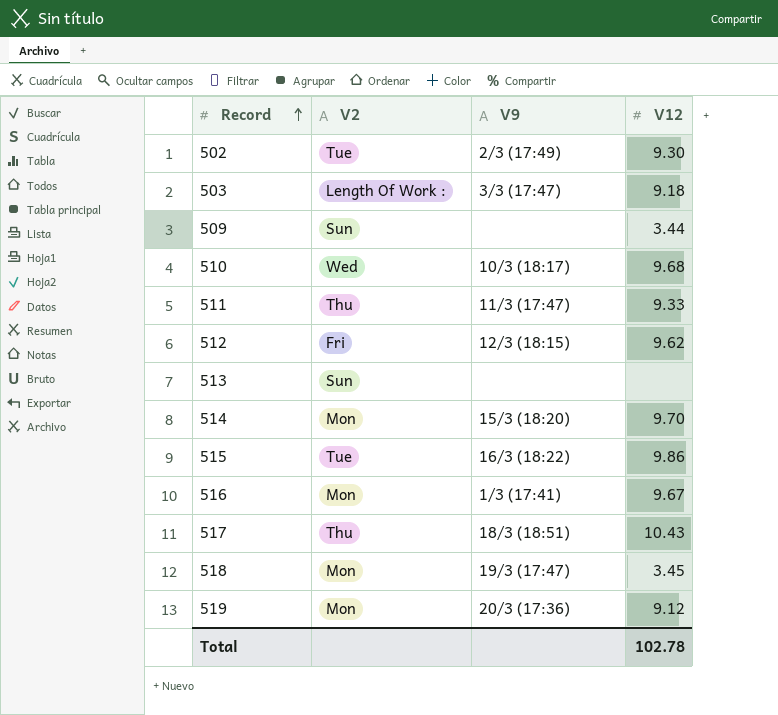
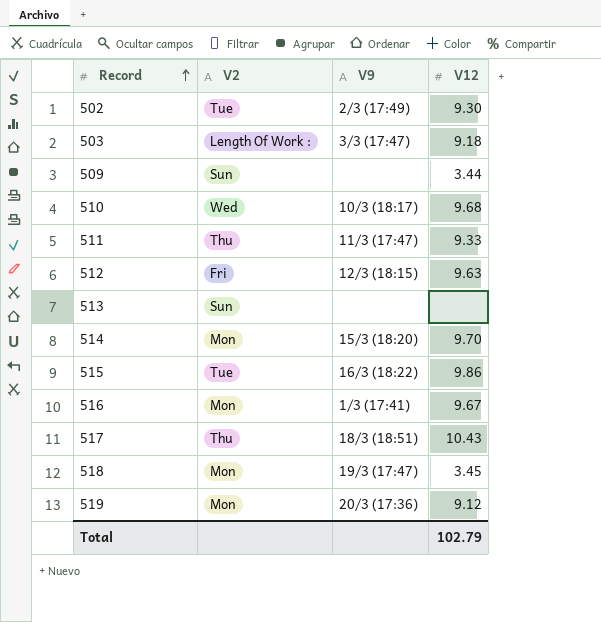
512 | V12: 9.62 -> 9.63
Total | V12: 102.78 -> 102.79

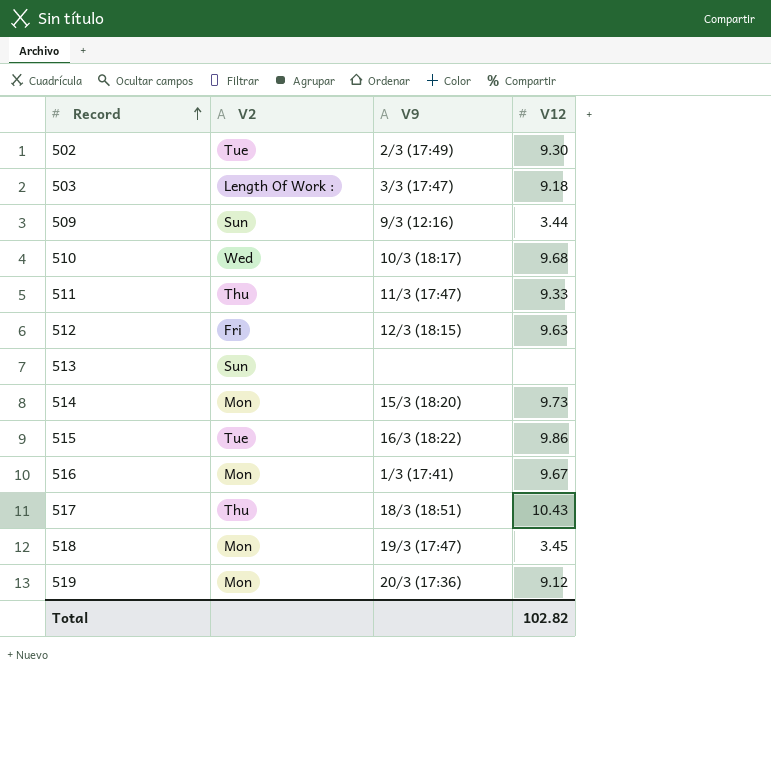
509 | V9: none -> 9/3 (12:16)
514 | V12: 9.70 -> 9.73
Total | V12: 102.79 -> 102.82

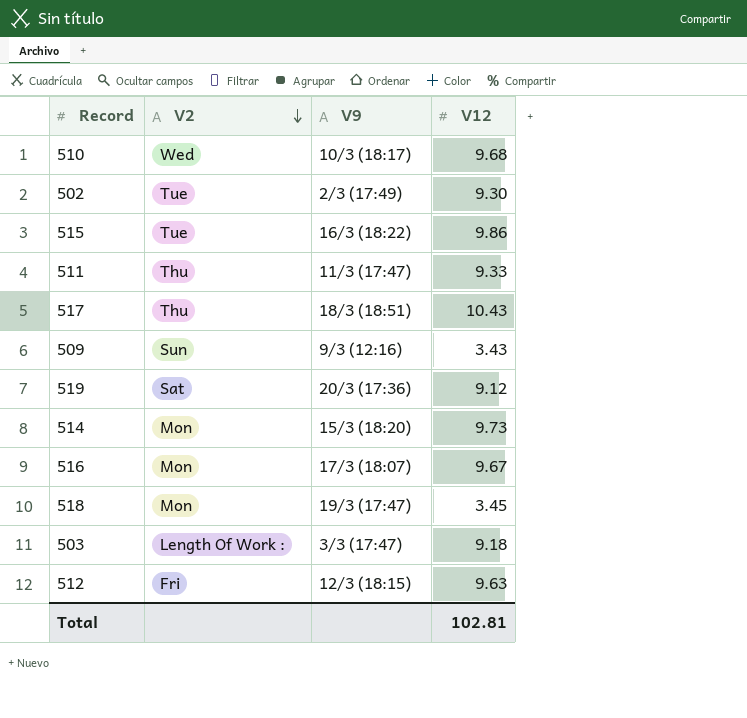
row order: Record ascending -> V2 descending
row 513: Sun | none | none -> none
509 | V12: 3.44 -> 3.43
519 | V2: Mon -> Sat
516 | V9: 1/3 (17:41) -> 17/3 (18:07)
Total | V12: 102.82 -> 102.81

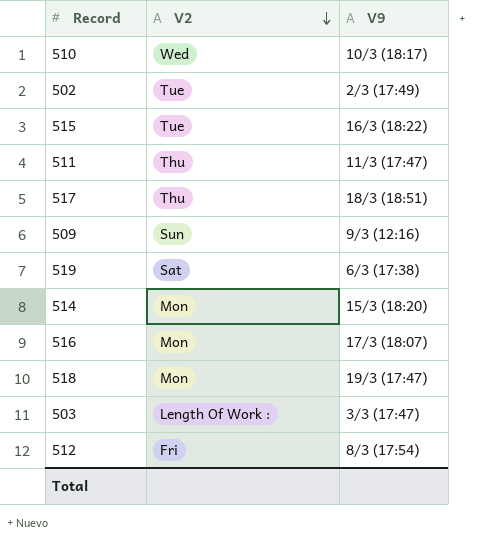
column V12 | position: 4 -> none
519 | V9: 20/3 (17:36) -> 6/3 (17:38)
512 | V9: 12/3 (18:15) -> 8/3 (17:54)

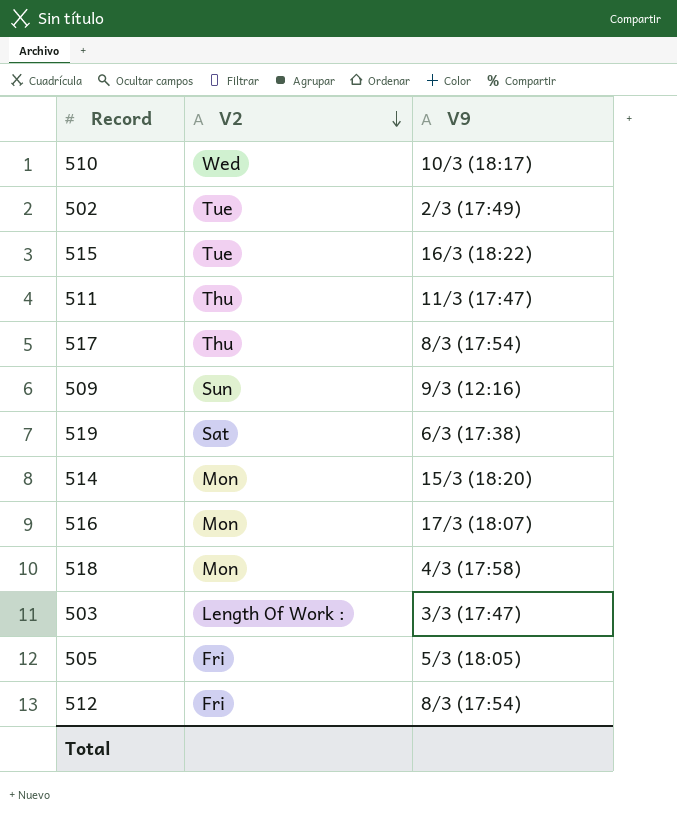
517 | V9: 18/3 (18:51) -> 8/3 (17:54)
518 | V9: 19/3 (17:47) -> 4/3 (17:58)
row 505: none -> Fri | 5/3 (18:05)

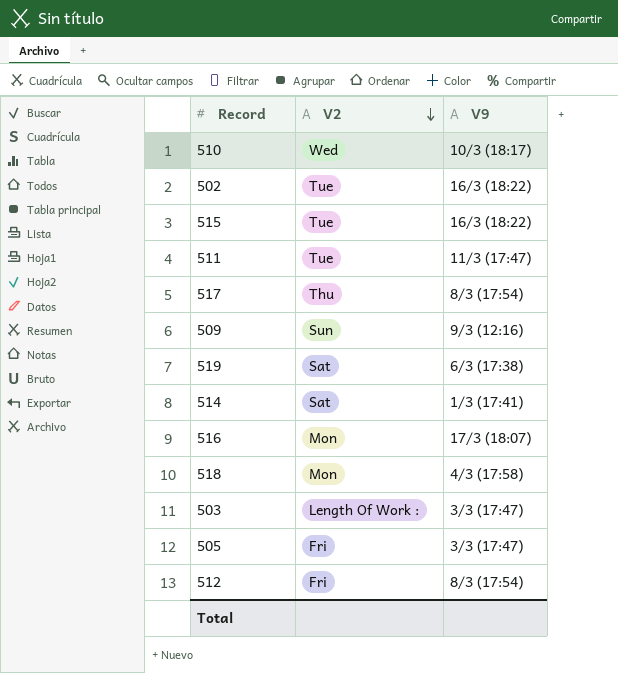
502 | V9: 2/3 (17:49) -> 16/3 (18:22)
511 | V2: Thu -> Tue
514 | V2: Mon -> Sat
514 | V9: 15/3 (18:20) -> 1/3 (17:41)
505 | V9: 5/3 (18:05) -> 3/3 (17:47)

